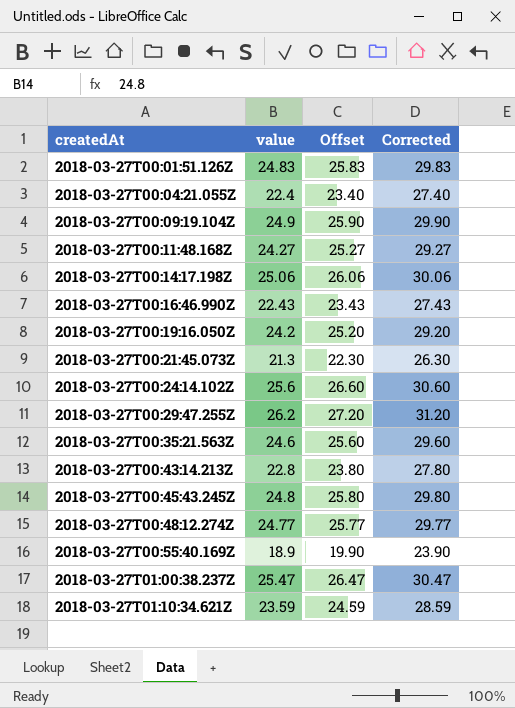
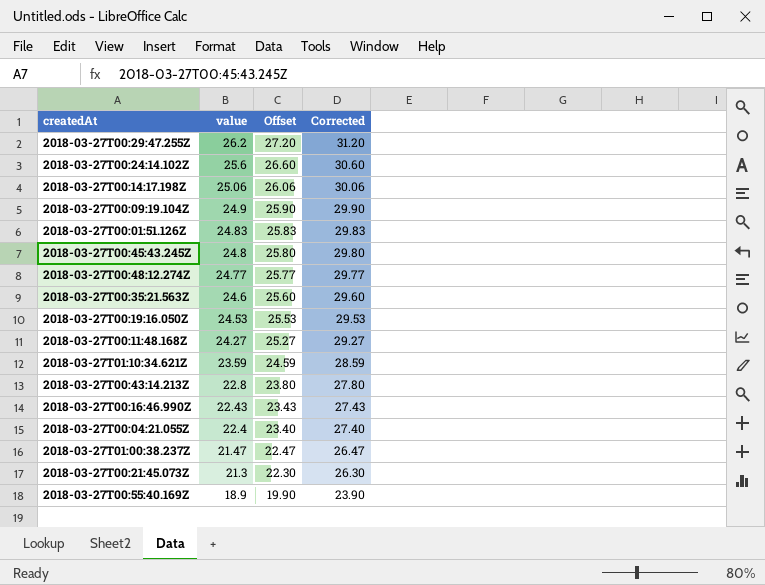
row order: createdAt ascending -> value descending
2018-03-27T00:19:16.050Z | value: 24.2 -> 24.53
2018-03-27T00:19:16.050Z | Offset: 25.20 -> 25.53
2018-03-27T00:19:16.050Z | Corrected: 29.20 -> 29.53
2018-03-27T01:00:38.237Z | value: 25.47 -> 21.47
2018-03-27T01:00:38.237Z | Offset: 26.47 -> 22.47
2018-03-27T01:00:38.237Z | Corrected: 30.47 -> 26.47

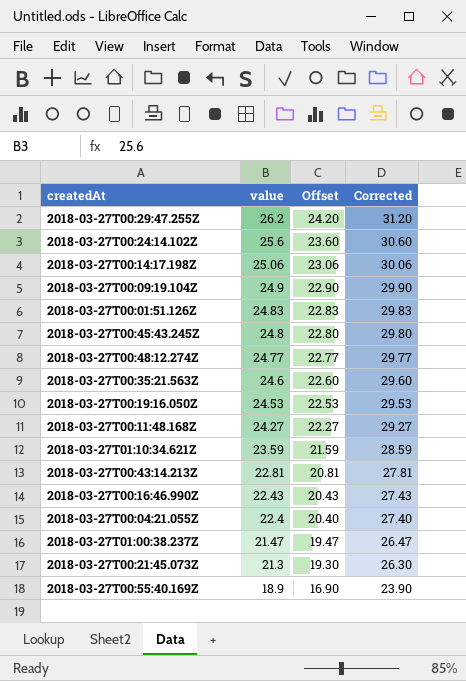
column Offset | formula: [value] + 1 -> [value] - 2
2018-03-27T00:43:14.213Z | value: 22.8 -> 22.81
2018-03-27T00:43:14.213Z | Corrected: 27.80 -> 27.81

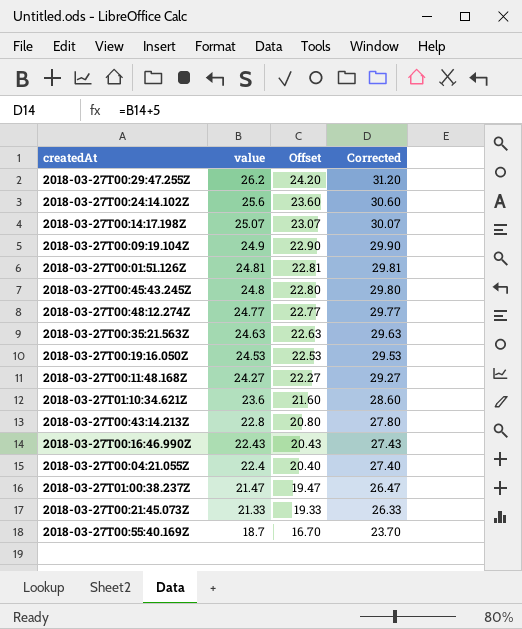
2018-03-27T00:14:17.198Z | value: 25.06 -> 25.07
2018-03-27T00:14:17.198Z | Offset: 23.06 -> 23.07
2018-03-27T00:14:17.198Z | Corrected: 30.06 -> 30.07
2018-03-27T00:01:51.126Z | value: 24.83 -> 24.81
2018-03-27T00:01:51.126Z | Offset: 22.83 -> 22.81
2018-03-27T00:01:51.126Z | Corrected: 29.83 -> 29.81
2018-03-27T00:35:21.563Z | value: 24.6 -> 24.63
2018-03-27T00:35:21.563Z | Offset: 22.60 -> 22.63
2018-03-27T00:35:21.563Z | Corrected: 29.60 -> 29.63
2018-03-27T01:10:34.621Z | value: 23.59 -> 23.6
2018-03-27T01:10:34.621Z | Offset: 21.59 -> 21.60
2018-03-27T01:10:34.621Z | Corrected: 28.59 -> 28.60
2018-03-27T00:43:14.213Z | value: 22.81 -> 22.8
2018-03-27T00:43:14.213Z | Offset: 20.81 -> 20.80
2018-03-27T00:43:14.213Z | Corrected: 27.81 -> 27.80
2018-03-27T00:21:45.073Z | value: 21.3 -> 21.33
2018-03-27T00:21:45.073Z | Offset: 19.30 -> 19.33
2018-03-27T00:21:45.073Z | Corrected: 26.30 -> 26.33
2018-03-27T00:55:40.169Z | value: 18.9 -> 18.7
2018-03-27T00:55:40.169Z | Offset: 16.90 -> 16.70
2018-03-27T00:55:40.169Z | Corrected: 23.90 -> 23.70

